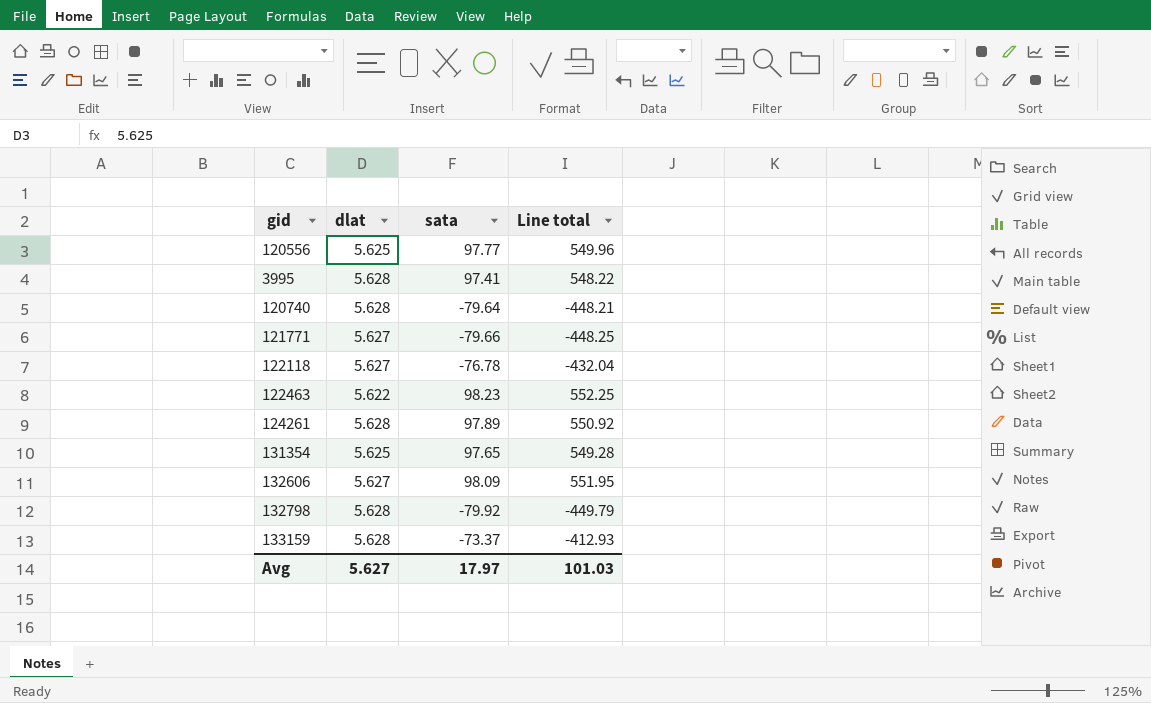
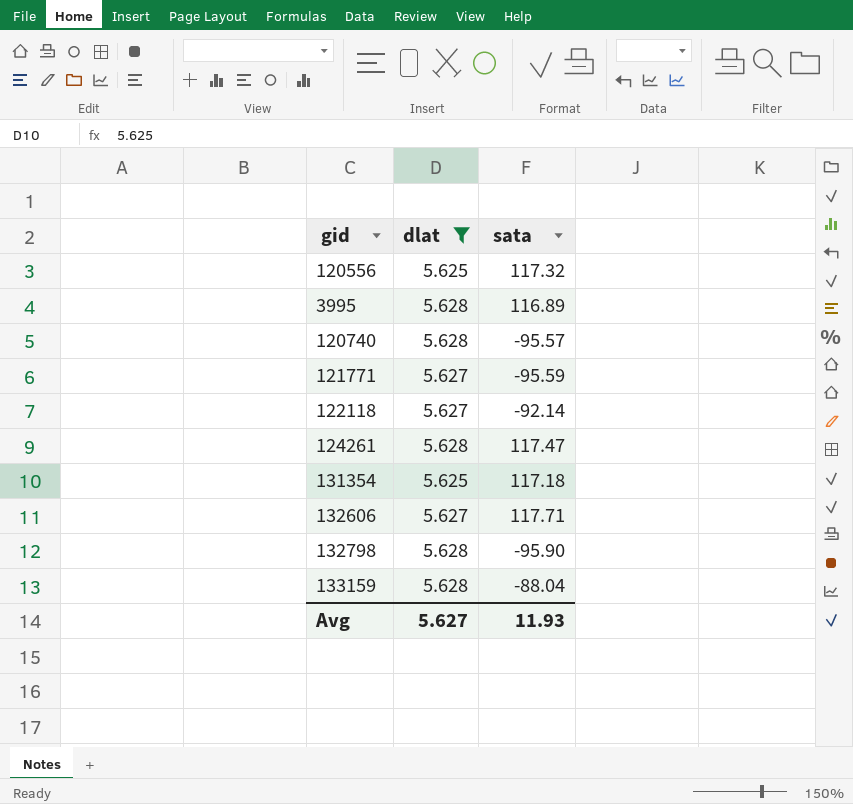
filter: none -> dlat != 5.622
column Line total | formula: [dlat] * [sata] -> none
120556 | sata: 97.77 -> 117.32
3995 | sata: 97.41 -> 116.89
120740 | sata: -79.64 -> -95.57
121771 | sata: -79.66 -> -95.59
122118 | sata: -76.78 -> -92.14
124261 | sata: 97.89 -> 117.47
131354 | sata: 97.65 -> 117.18
132606 | sata: 98.09 -> 117.71
132798 | sata: -79.92 -> -95.90
133159 | sata: -73.37 -> -88.04
Avg | sata: 17.97 -> 11.93

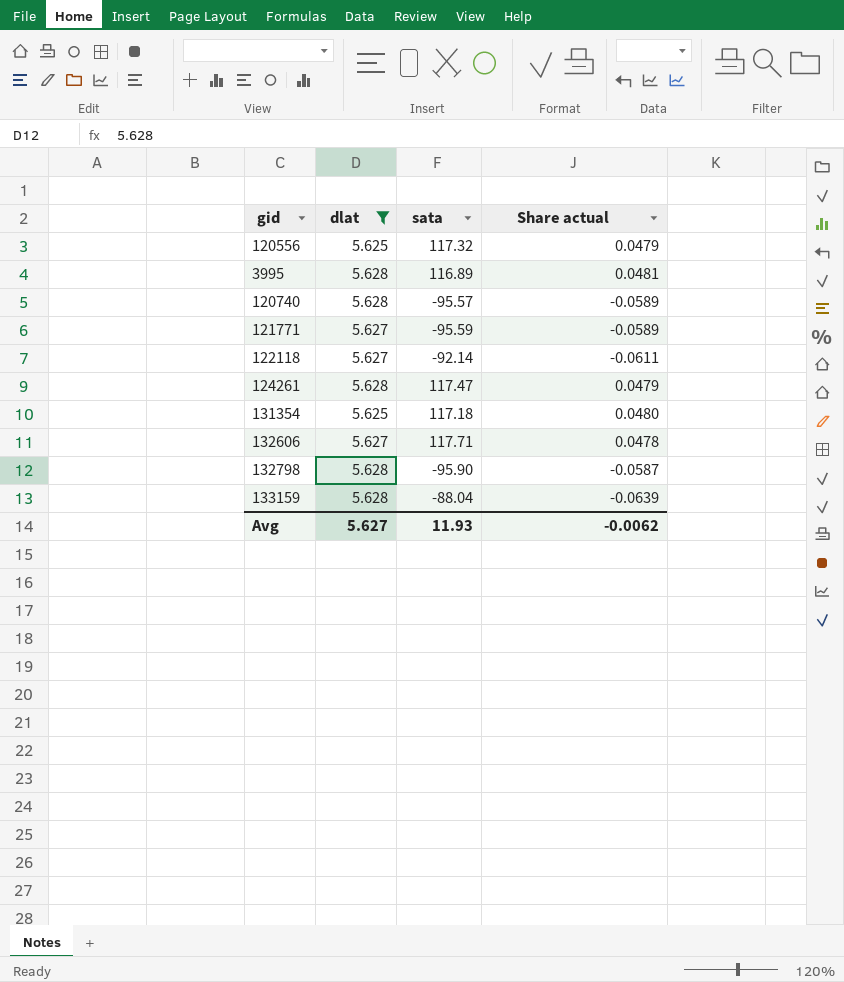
column Share actual | formula: none -> [dlat] / [sata]

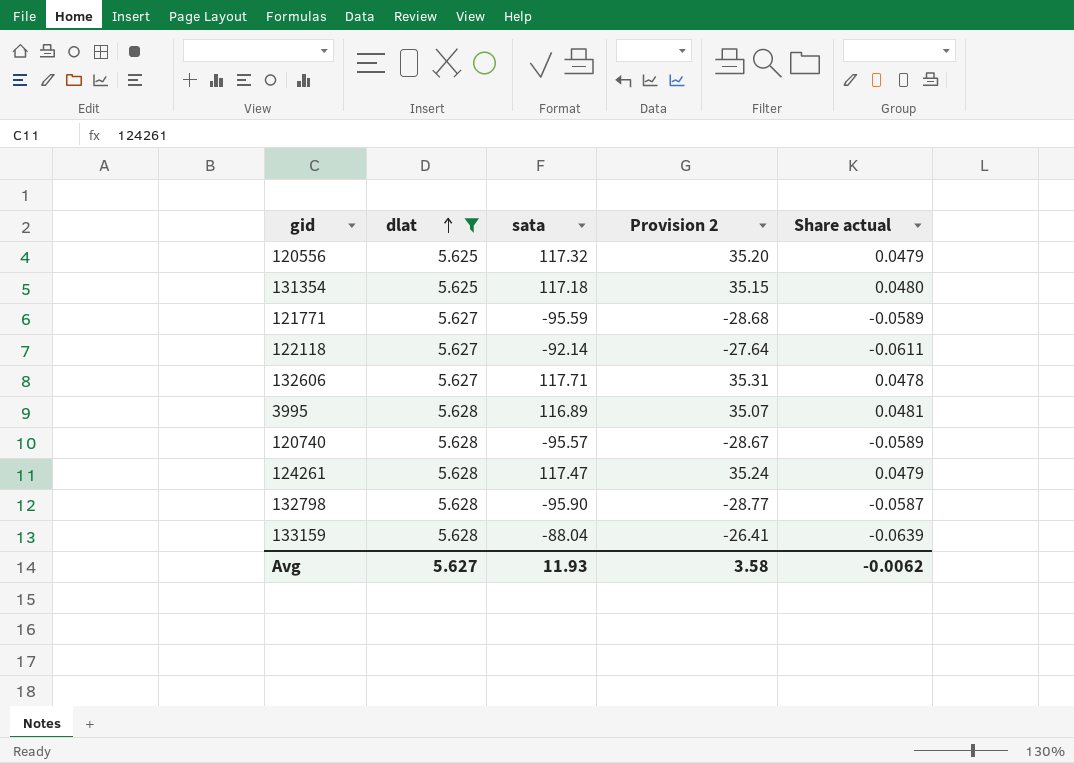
row order: none -> dlat ascending
column Provision 2 | formula: none -> [sata] * 0.3

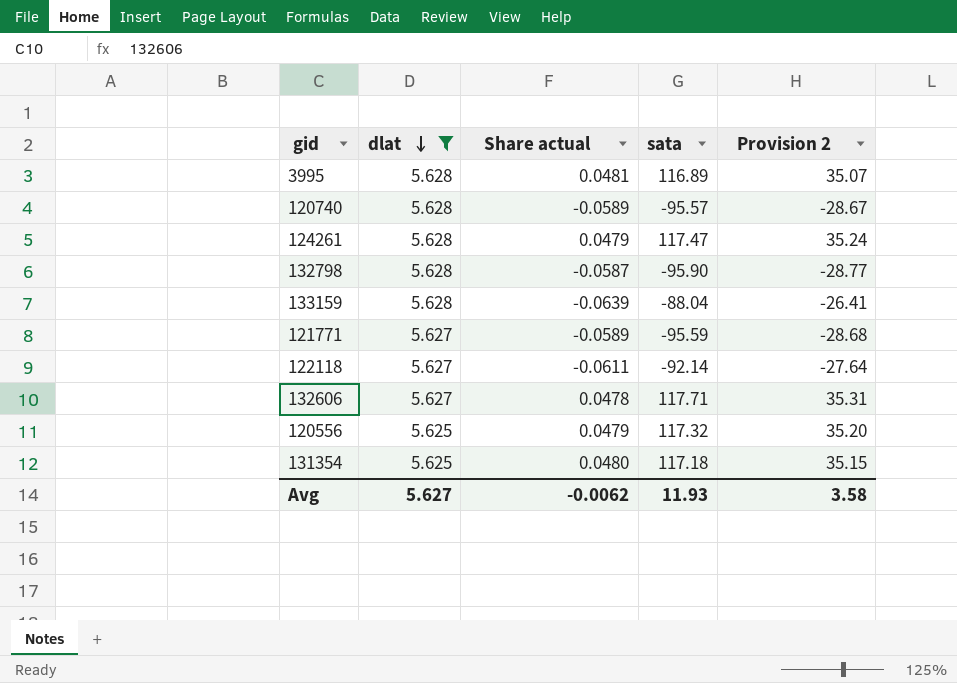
row order: dlat ascending -> dlat descending
column Share actual | position: 5 -> 3

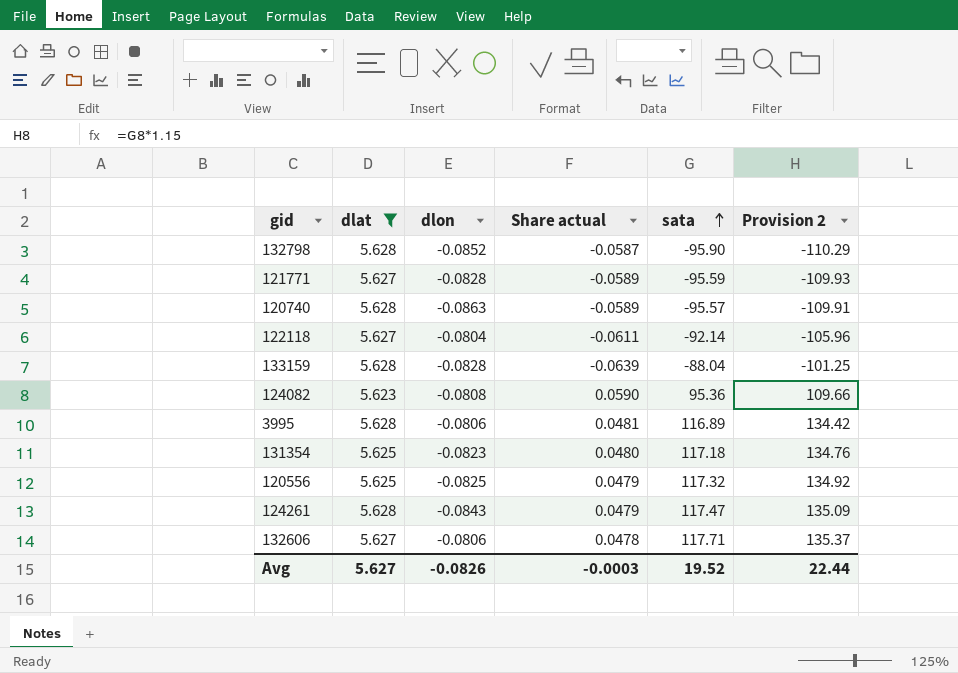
row order: dlat descending -> sata ascending
column dlon | position: none -> 3
column Provision 2 | formula: [sata] * 0.3 -> [sata] * 1.15
row 124082: none -> 5.623 | -0.0808 | 0.0590 | 95.36 | 109.66
Avg | Share actual: -0.0062 -> -0.0003
Avg | sata: 11.93 -> 19.52
Avg | Provision 2: 3.58 -> 22.44

